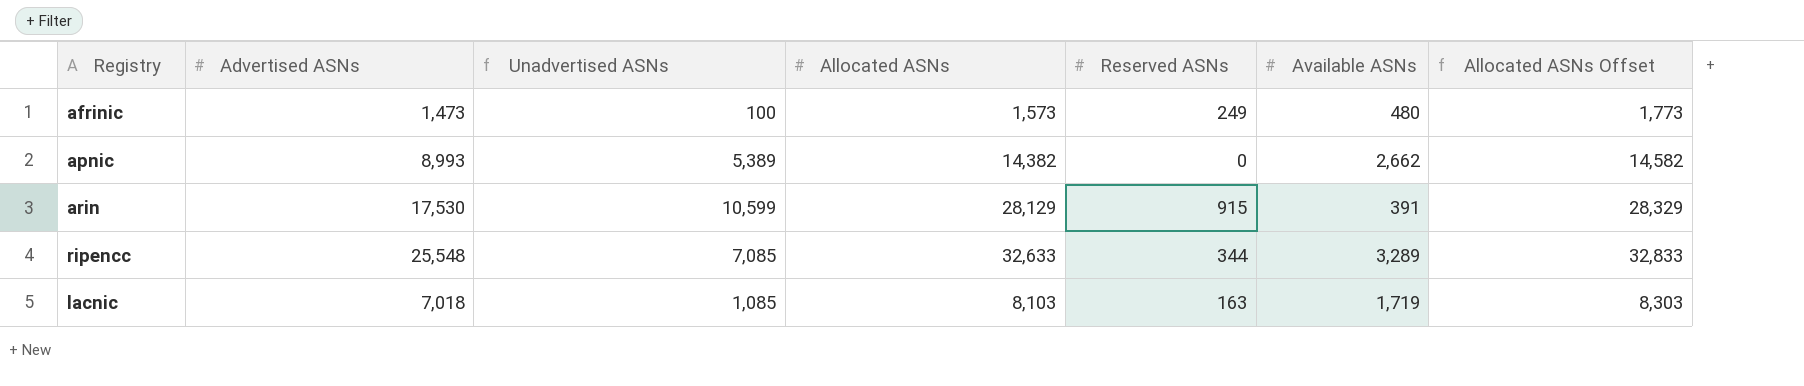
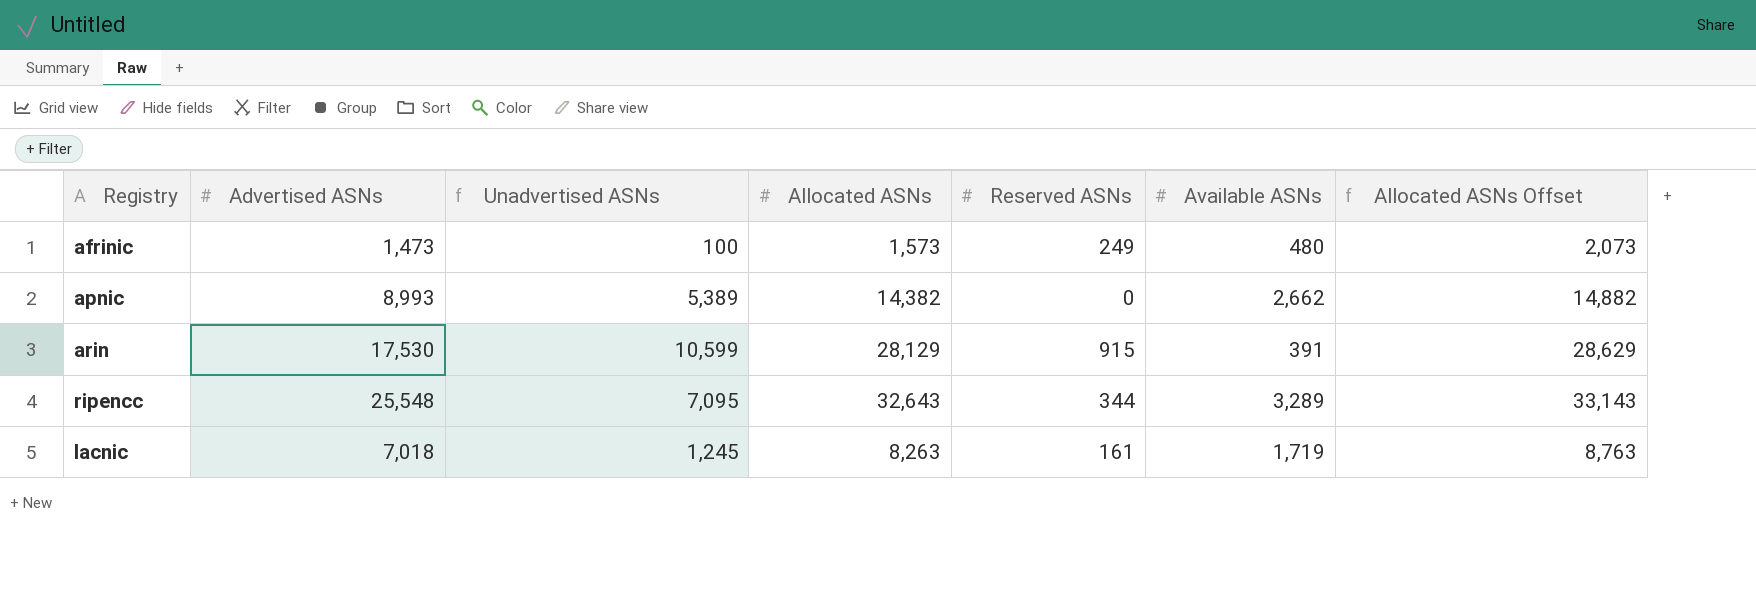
column Allocated ASNs Offset | formula: [Allocated ASNs] + 200 -> [Allocated ASNs] + 500
ripencc | Unadvertised ASNs: 7,085 -> 7,095
ripencc | Allocated ASNs: 32,633 -> 32,643
lacnic | Unadvertised ASNs: 1,085 -> 1,245
lacnic | Allocated ASNs: 8,103 -> 8,263
lacnic | Reserved ASNs: 163 -> 161

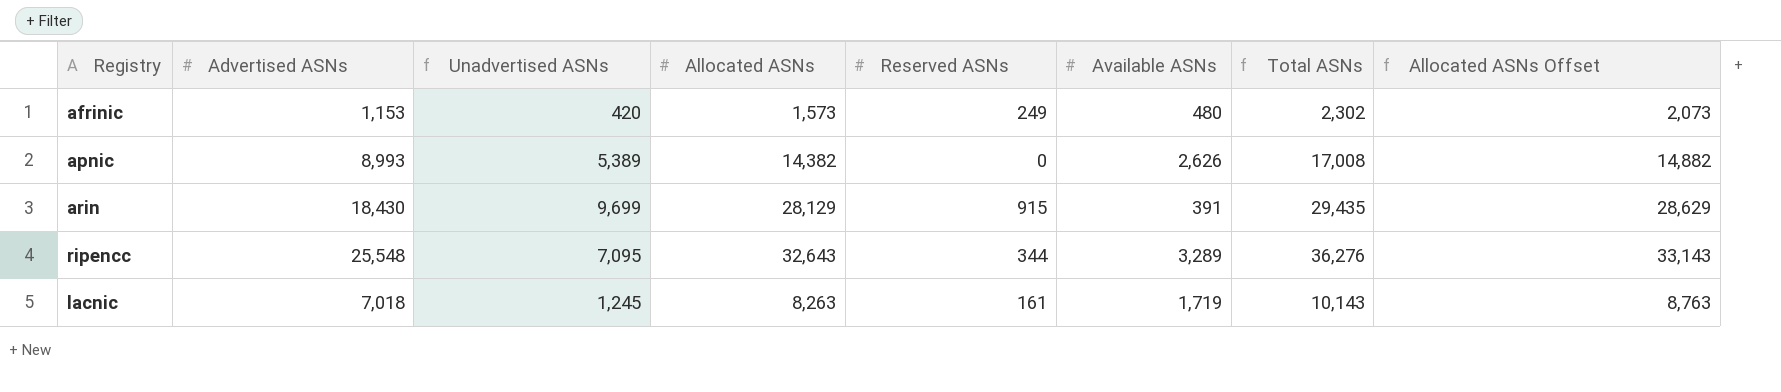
column Total ASNs | formula: none -> [Allocated ASNs] + [Reserved ASNs] + [Available ASNs]
afrinic | Advertised ASNs: 1,473 -> 1,153
afrinic | Unadvertised ASNs: 100 -> 420
apnic | Available ASNs: 2,662 -> 2,626
arin | Advertised ASNs: 17,530 -> 18,430
arin | Unadvertised ASNs: 10,599 -> 9,699

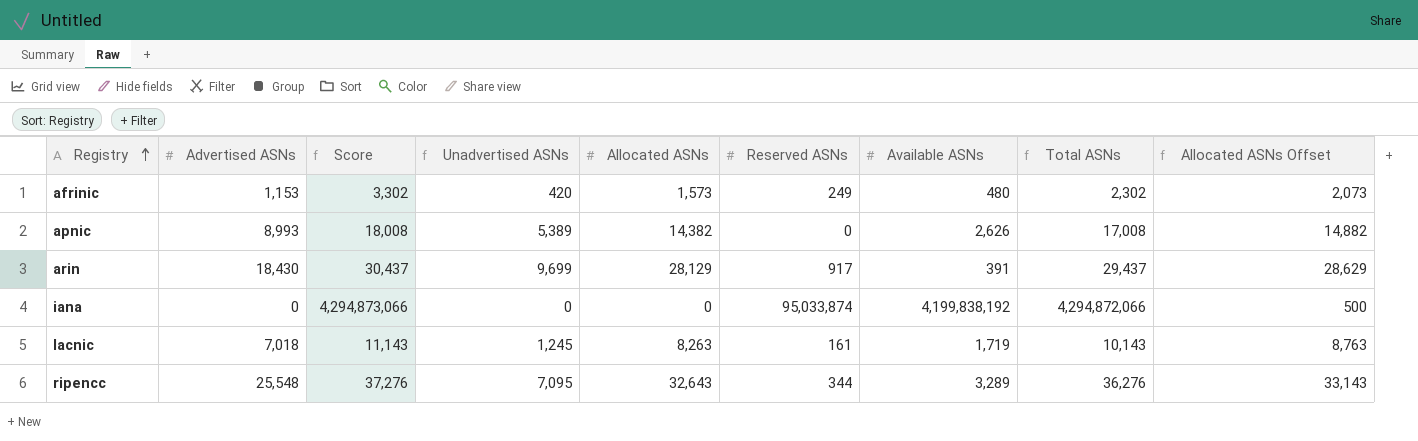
row order: none -> Registry ascending
column Score | formula: none -> [Total ASNs] + 1000
arin | Reserved ASNs: 915 -> 917
arin | Total ASNs: 29,435 -> 29,437
row iana: none -> 0 | 4,294,873,066 | 0 | 0 | 95,033,874 | 4,199,838,192 | 4,294,872,066 | 500

